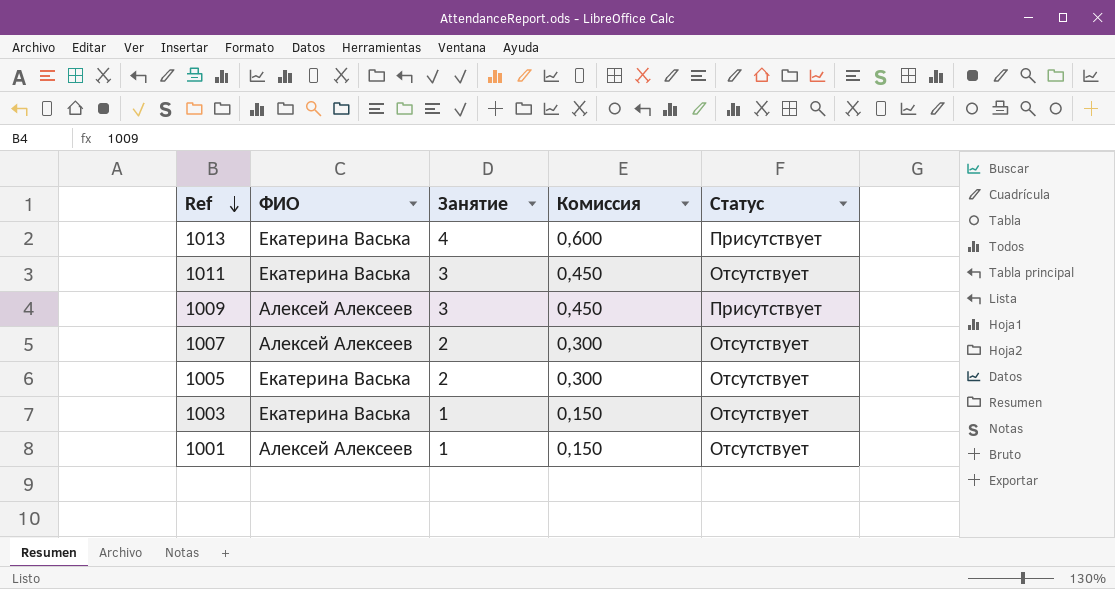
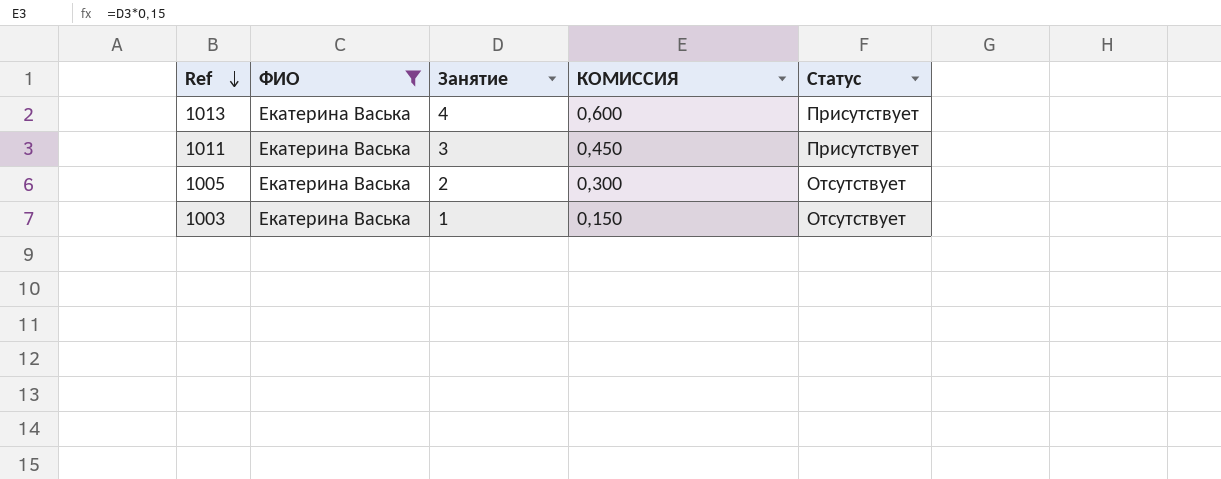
filter: none -> ФИО = Екатерина Васька
column name: Комиссия -> КОМИССИЯ
1011 | Статус: Отсутствует -> Присутствует

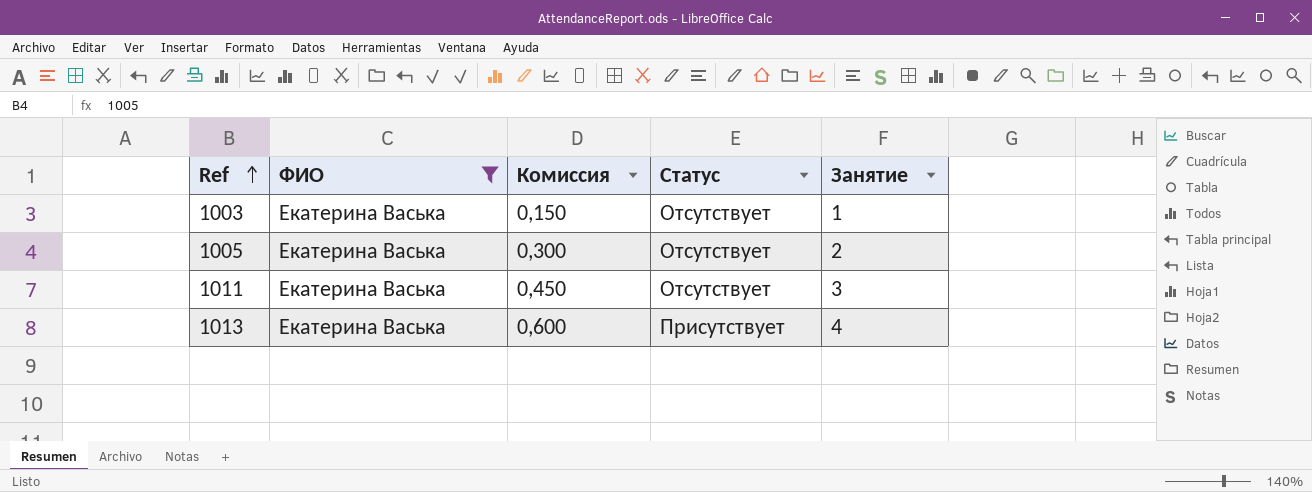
row order: Ref descending -> Ref ascending
column name: КОМИССИЯ -> Комиссия
column Занятие | position: 3 -> 5
1011 | Статус: Присутствует -> Отсутствует

